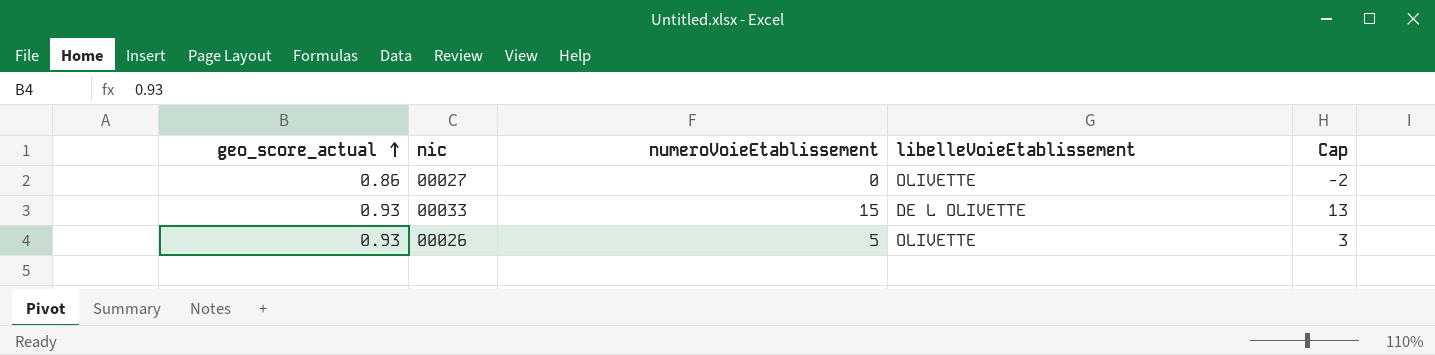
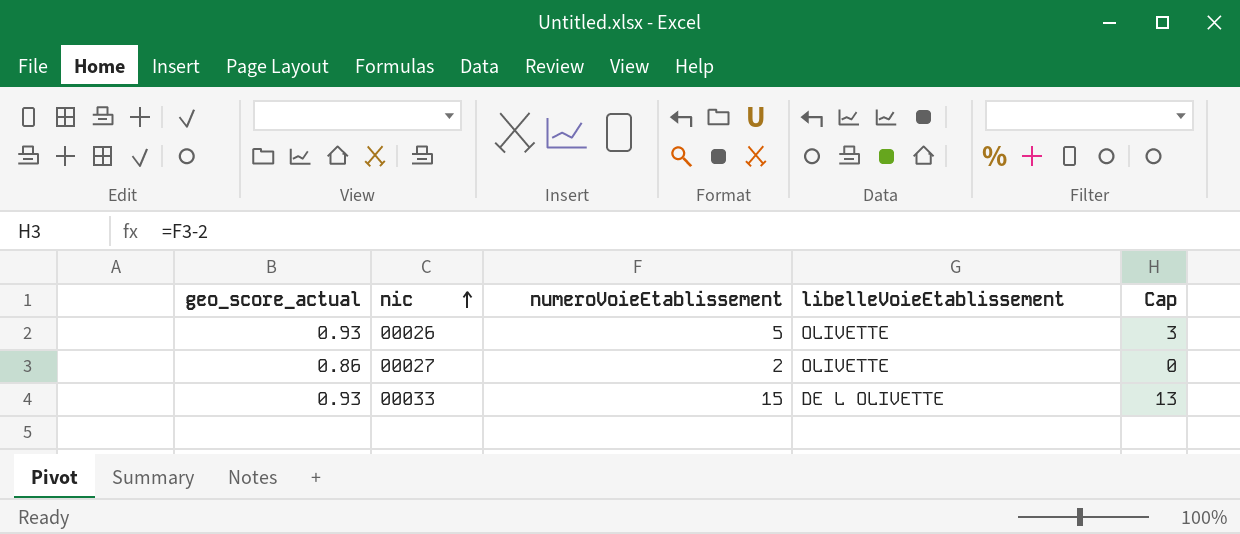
row order: geo_score_actual ascending -> nic ascending
00027 | numeroVoieEtablissement: 0 -> 2
00027 | Cap: -2 -> 0

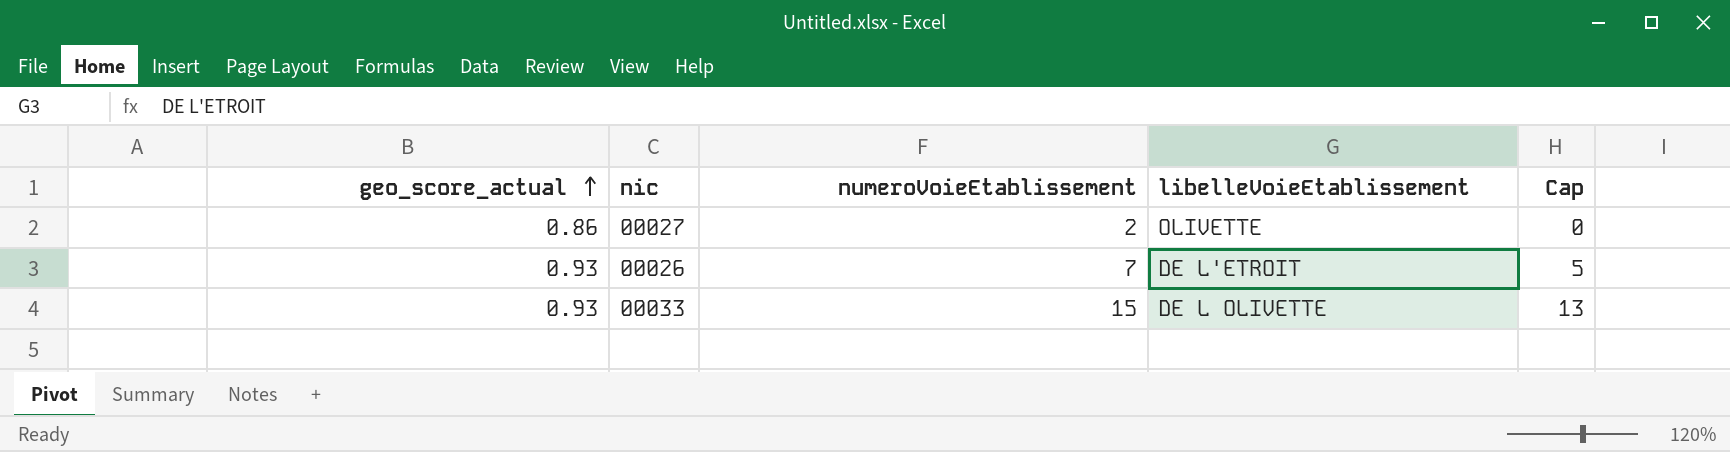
row order: nic ascending -> geo_score_actual ascending
00026 | numeroVoieEtablissement: 5 -> 7
00026 | libelleVoieEtablissement: OLIVETTE -> DE L'ETROIT
00026 | Cap: 3 -> 5

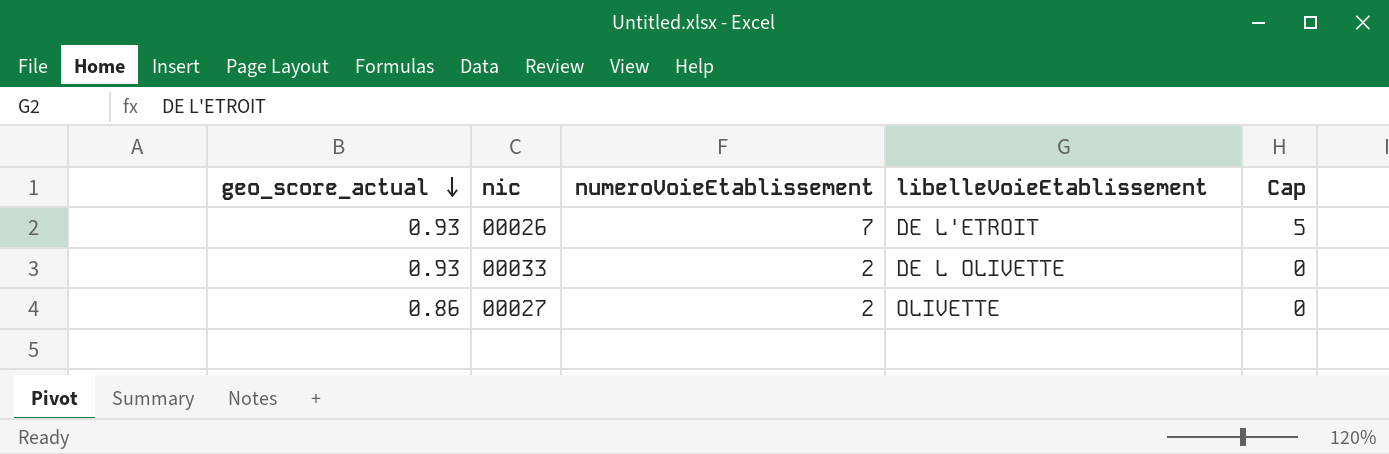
row order: geo_score_actual ascending -> geo_score_actual descending
00033 | numeroVoieEtablissement: 15 -> 2
00033 | Cap: 13 -> 0

